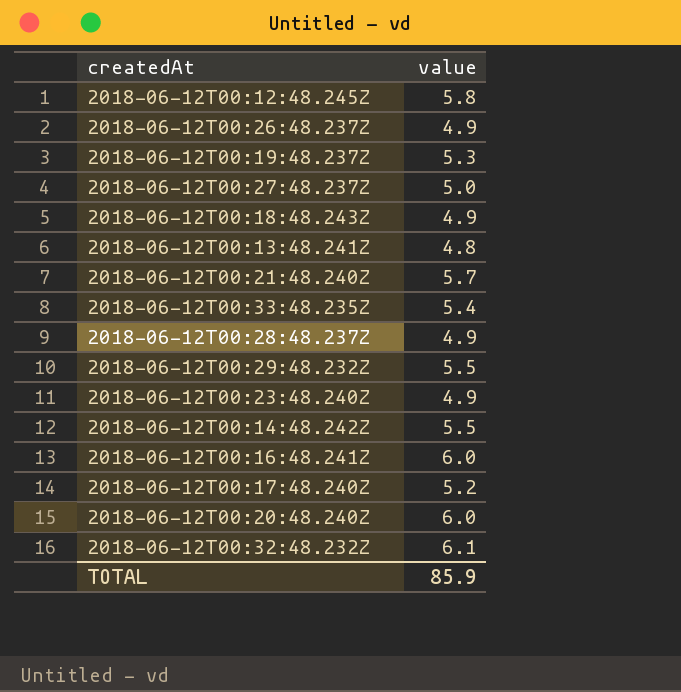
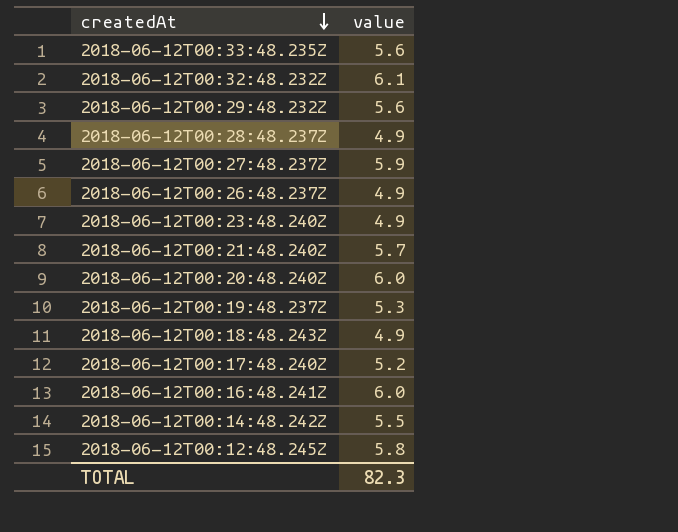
row order: none -> createdAt descending
row 2018-06-12T00:13:48.241Z: 4.8 -> none
2018-06-12T00:33:48.235Z | value: 5.4 -> 5.6
2018-06-12T00:29:48.232Z | value: 5.5 -> 5.6
2018-06-12T00:27:48.237Z | value: 5.0 -> 5.9
TOTAL | value: 85.9 -> 82.3

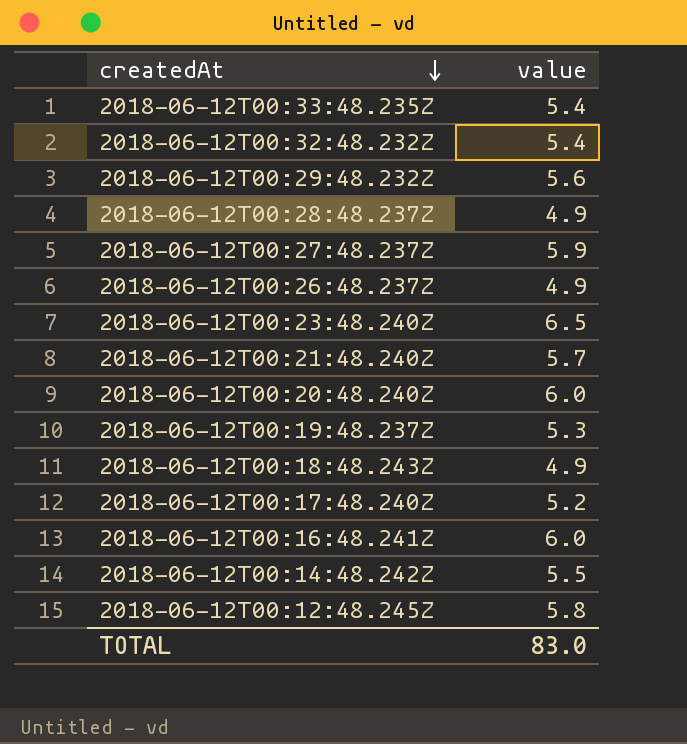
2018-06-12T00:33:48.235Z | value: 5.6 -> 5.4
2018-06-12T00:32:48.232Z | value: 6.1 -> 5.4
2018-06-12T00:23:48.240Z | value: 4.9 -> 6.5
TOTAL | value: 82.3 -> 83.0

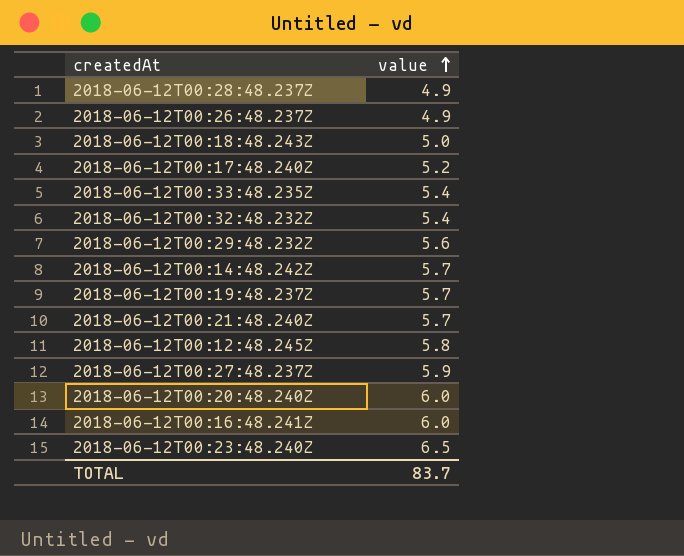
row order: createdAt descending -> value ascending
2018-06-12T00:18:48.243Z | value: 4.9 -> 5.0
2018-06-12T00:14:48.242Z | value: 5.5 -> 5.7
2018-06-12T00:19:48.237Z | value: 5.3 -> 5.7
TOTAL | value: 83.0 -> 83.7

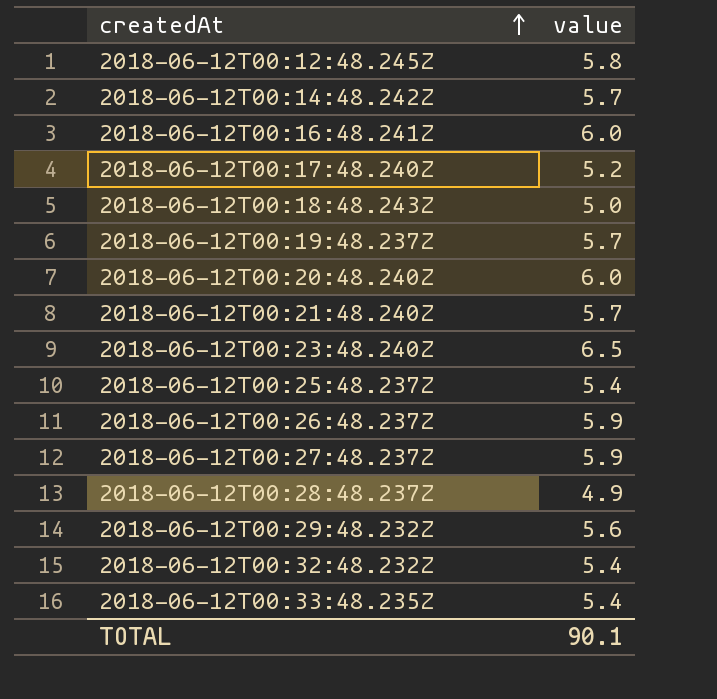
row order: value ascending -> createdAt ascending
row 2018-06-12T00:25:48.237Z: none -> 5.4
2018-06-12T00:26:48.237Z | value: 4.9 -> 5.9
TOTAL | value: 83.7 -> 90.1

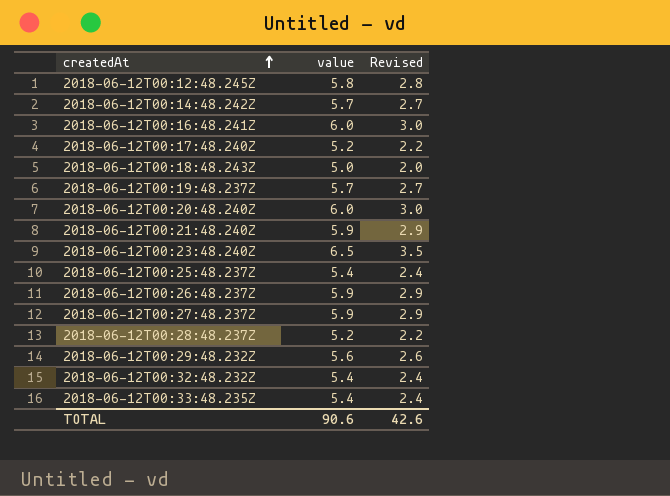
column Revised | formula: none -> [value] - 3
2018-06-12T00:21:48.240Z | value: 5.7 -> 5.9
2018-06-12T00:28:48.237Z | value: 4.9 -> 5.2
TOTAL | value: 90.1 -> 90.6

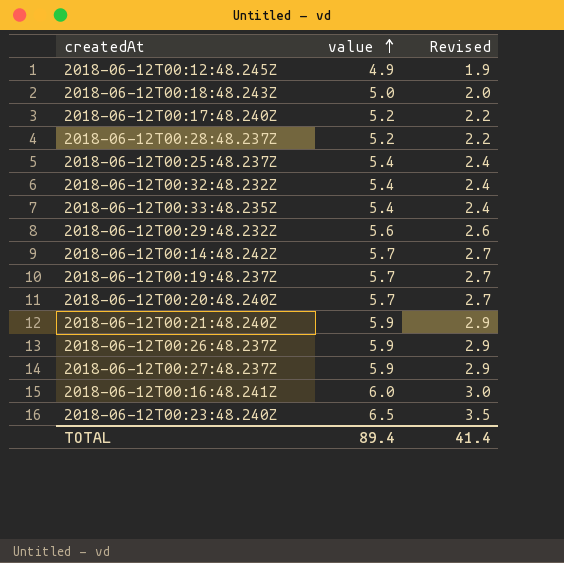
row order: createdAt ascending -> value ascending
2018-06-12T00:12:48.245Z | value: 5.8 -> 4.9
2018-06-12T00:12:48.245Z | Revised: 2.8 -> 1.9
2018-06-12T00:20:48.240Z | value: 6.0 -> 5.7
2018-06-12T00:20:48.240Z | Revised: 3.0 -> 2.7
TOTAL | value: 90.6 -> 89.4
TOTAL | Revised: 42.6 -> 41.4

